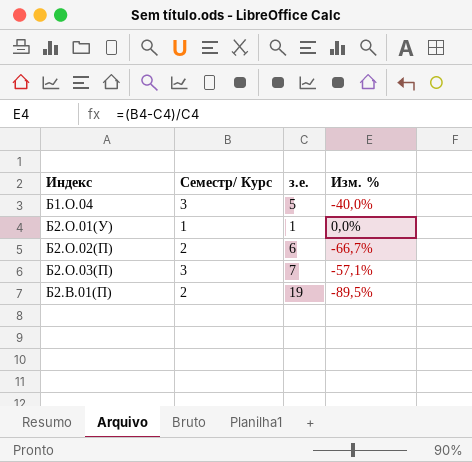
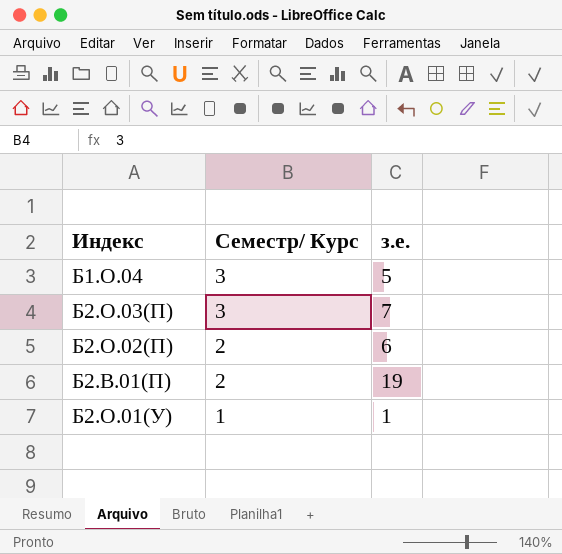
row order: none -> Семестр/ Курс descending
column Изм. % | formula: ([Семестр/ Курс] - [з.е.]) / [з.е.] -> none

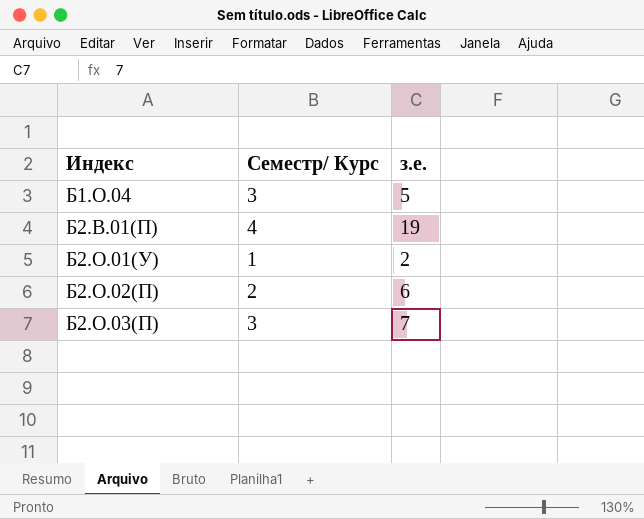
row order: Семестр/ Курс descending -> Индекс ascending
Б2.В.01(П) | Семестр/ Курс: 2 -> 4
Б2.О.01(У) | з.е.: 1 -> 2

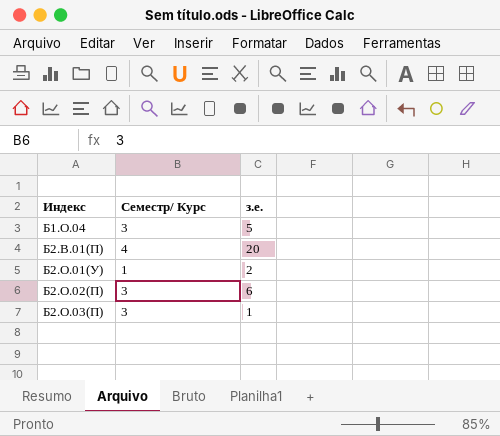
Б2.В.01(П) | з.е.: 19 -> 20
Б2.О.02(П) | Семестр/ Курс: 2 -> 3
Б2.О.03(П) | з.е.: 7 -> 1

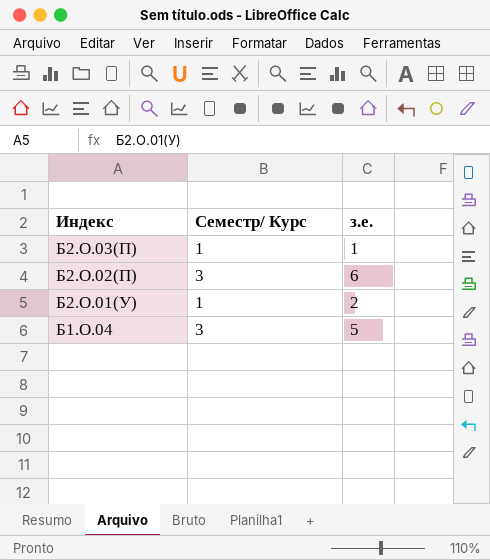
row order: Индекс ascending -> Индекс descending
row Б2.В.01(П): 4 | 20 -> none
Б2.О.03(П) | Семестр/ Курс: 3 -> 1

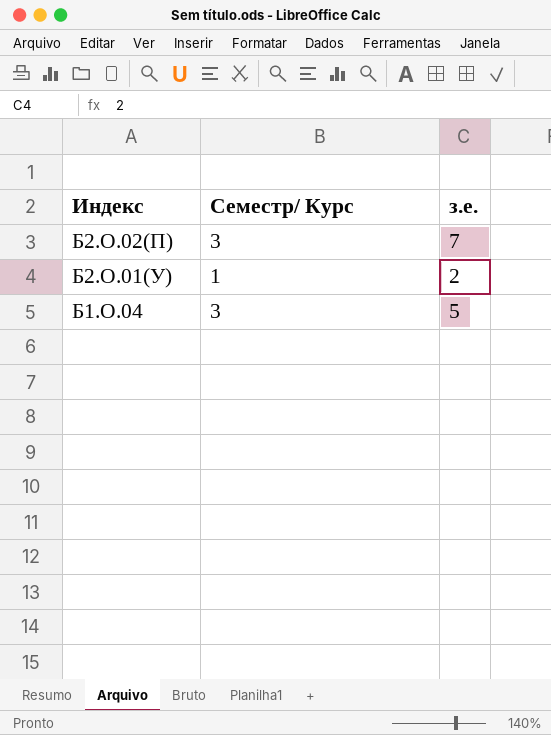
row Б2.О.03(П): 1 | 1 -> none
Б2.О.02(П) | з.е.: 6 -> 7

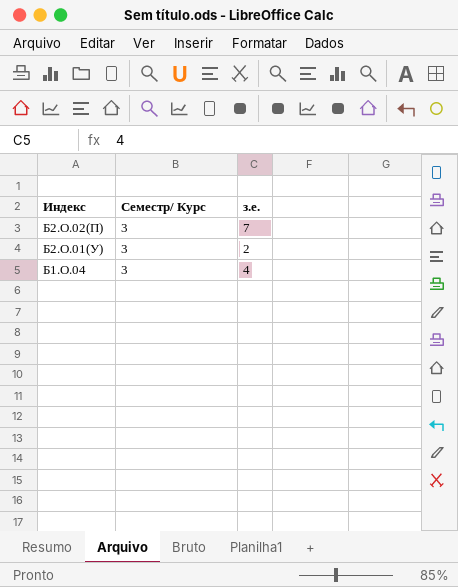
Б2.О.01(У) | Семестр/ Курс: 1 -> 3
Б1.О.04 | з.е.: 5 -> 4

